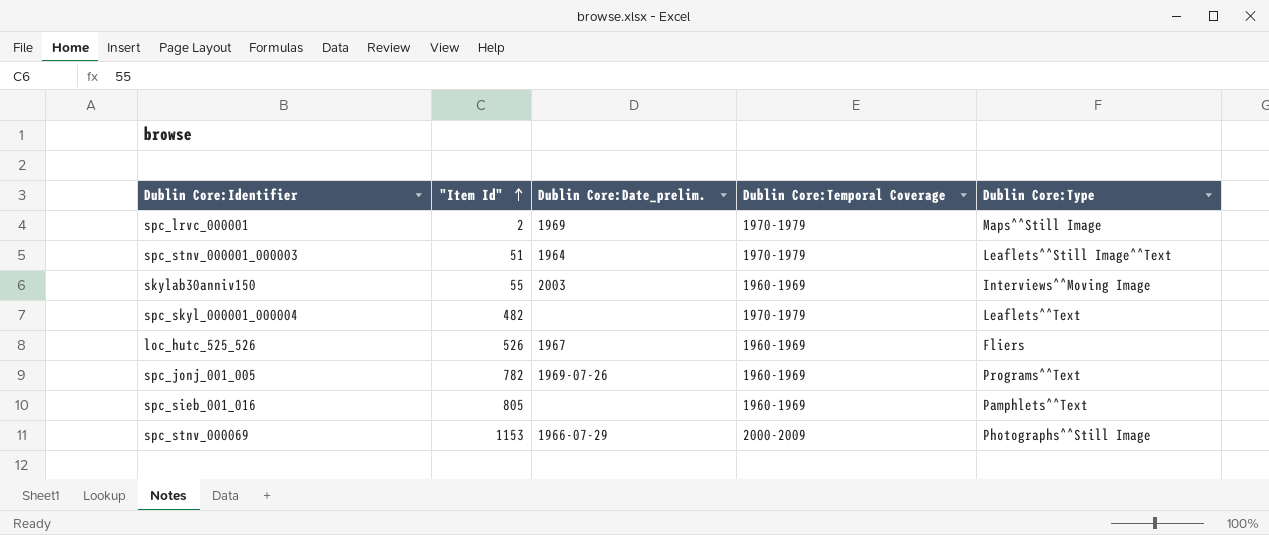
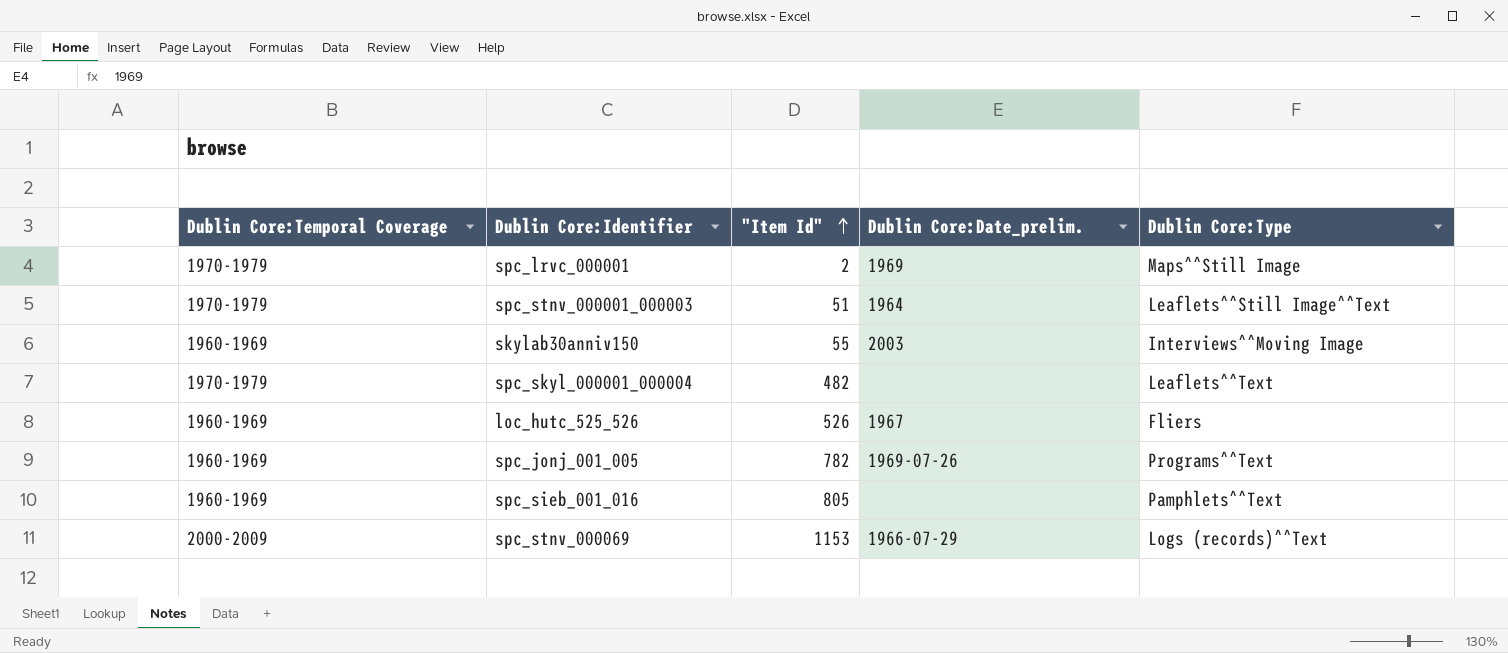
column Dublin Core:Temporal Coverage | position: 4 -> 1
spc_stnv_000069 | Dublin Core:Type: Photographs^^Still Image -> Logs (records)^^Text

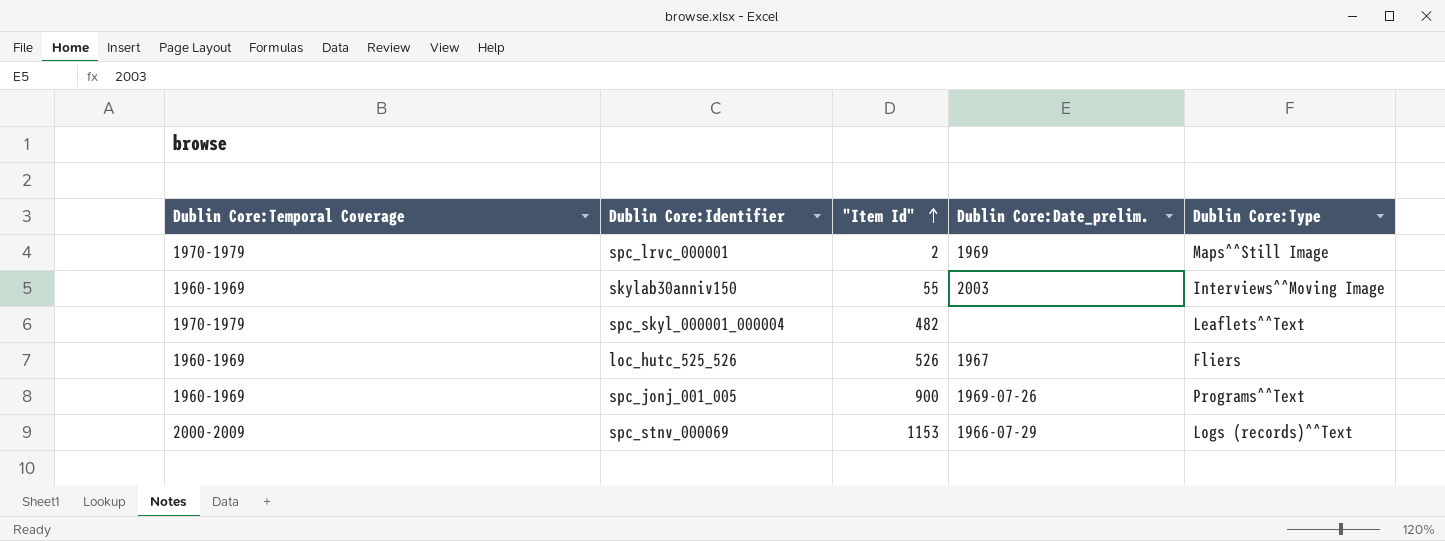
row spc_stnv_000001_000003: 1970-1979 | 51 | 1964 | Leaflets^^Still Image^^Text -> none
row spc_sieb_001_016: 1960-1969 | 805 | none | Pamphlets^^Text -> none
spc_jonj_001_005 | "Item Id": 782 -> 900

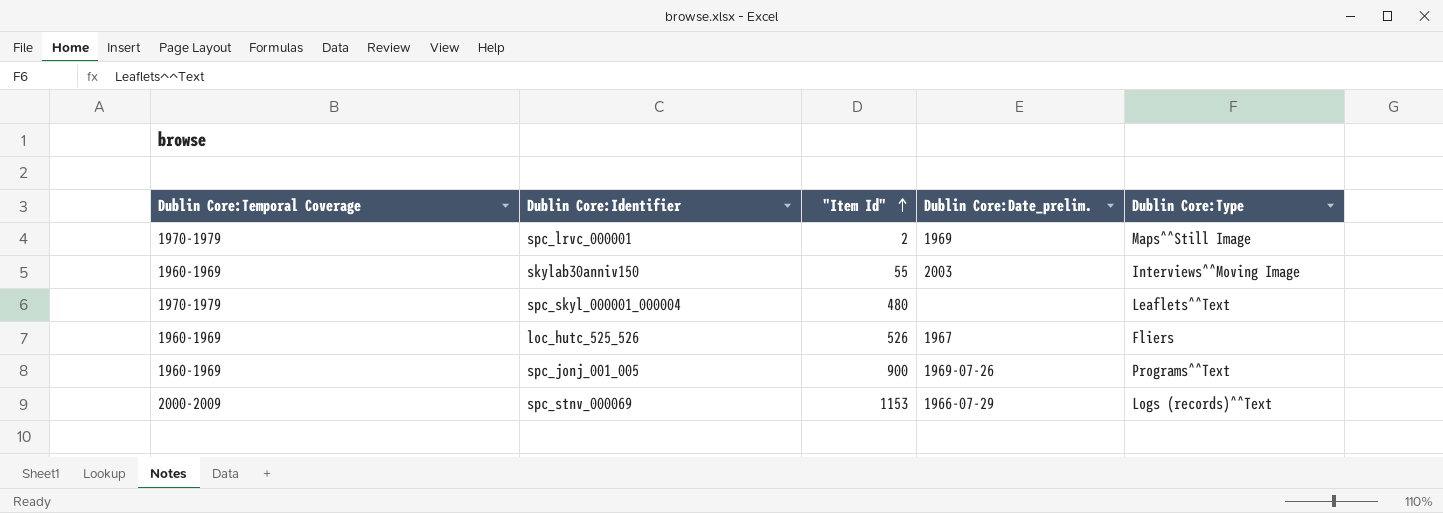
spc_skyl_000001_000004 | "Item Id": 482 -> 480

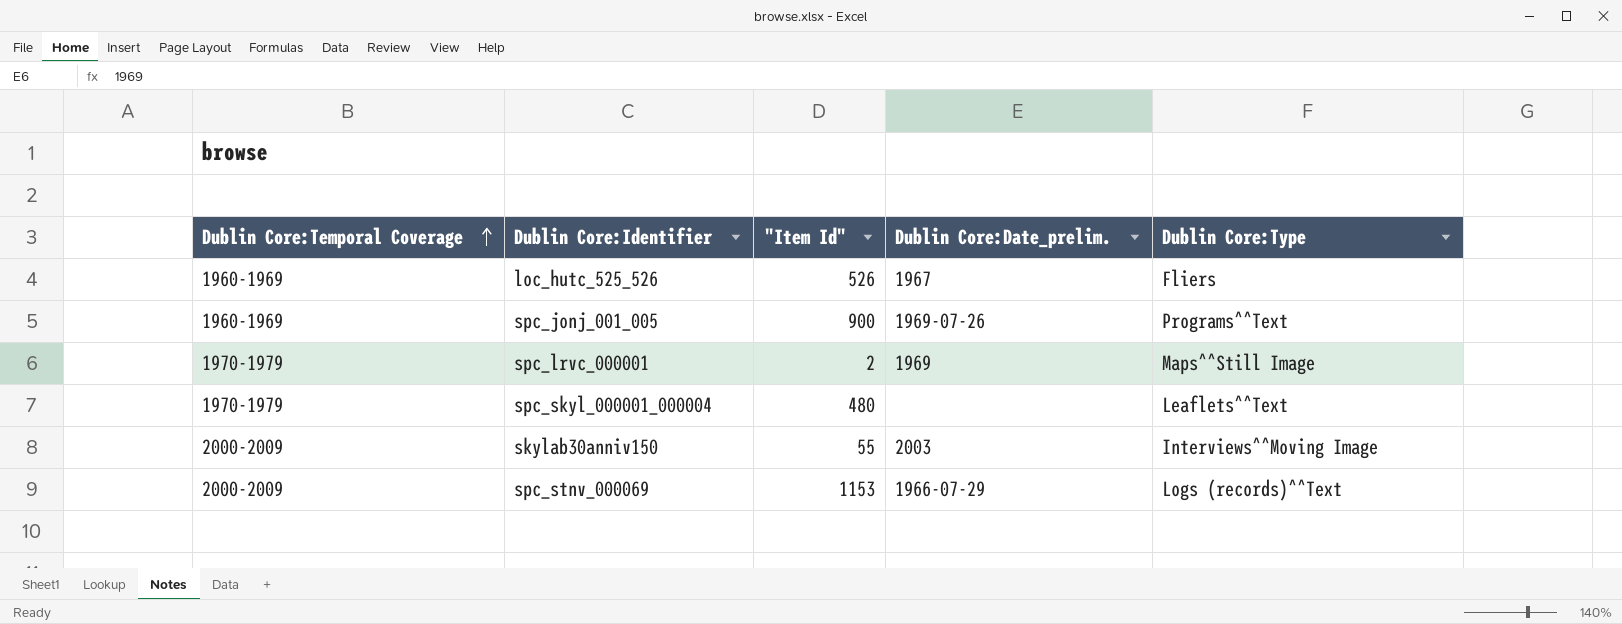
row order: "Item Id" ascending -> Dublin Core:Temporal Coverage ascending
skylab30anniv150 | Dublin Core:Temporal Coverage: 1960-1969 -> 2000-2009

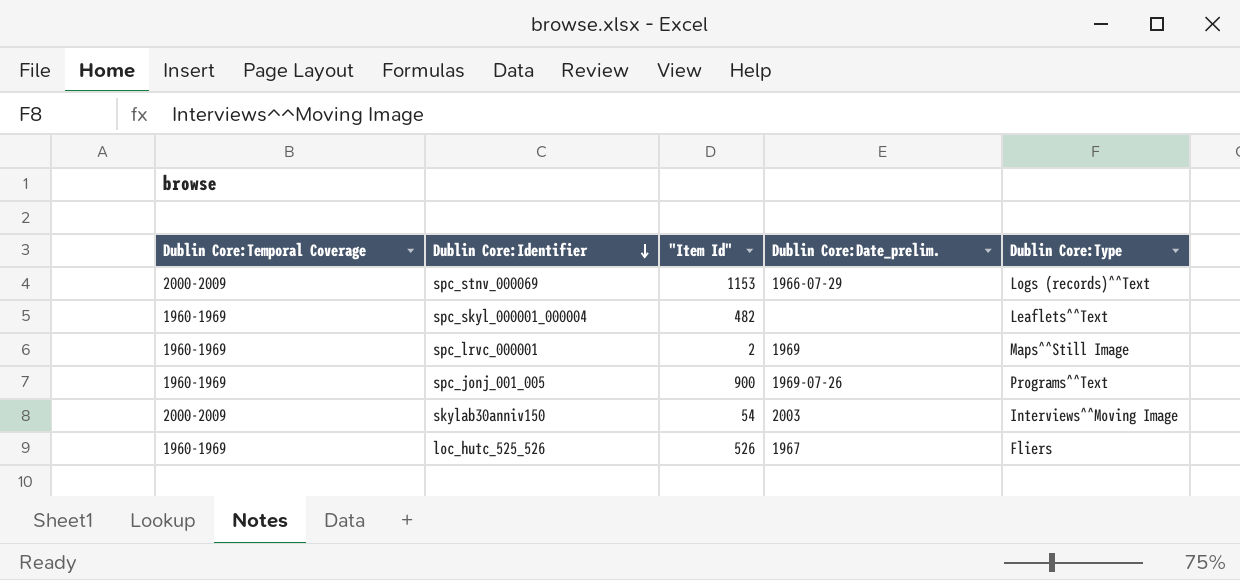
row order: Dublin Core:Temporal Coverage ascending -> Dublin Core:Identifier descending
spc_skyl_000001_000004 | Dublin Core:Temporal Coverage: 1970-1979 -> 1960-1969
spc_skyl_000001_000004 | "Item Id": 480 -> 482
spc_lrvc_000001 | Dublin Core:Temporal Coverage: 1970-1979 -> 1960-1969
skylab30anniv150 | "Item Id": 55 -> 54

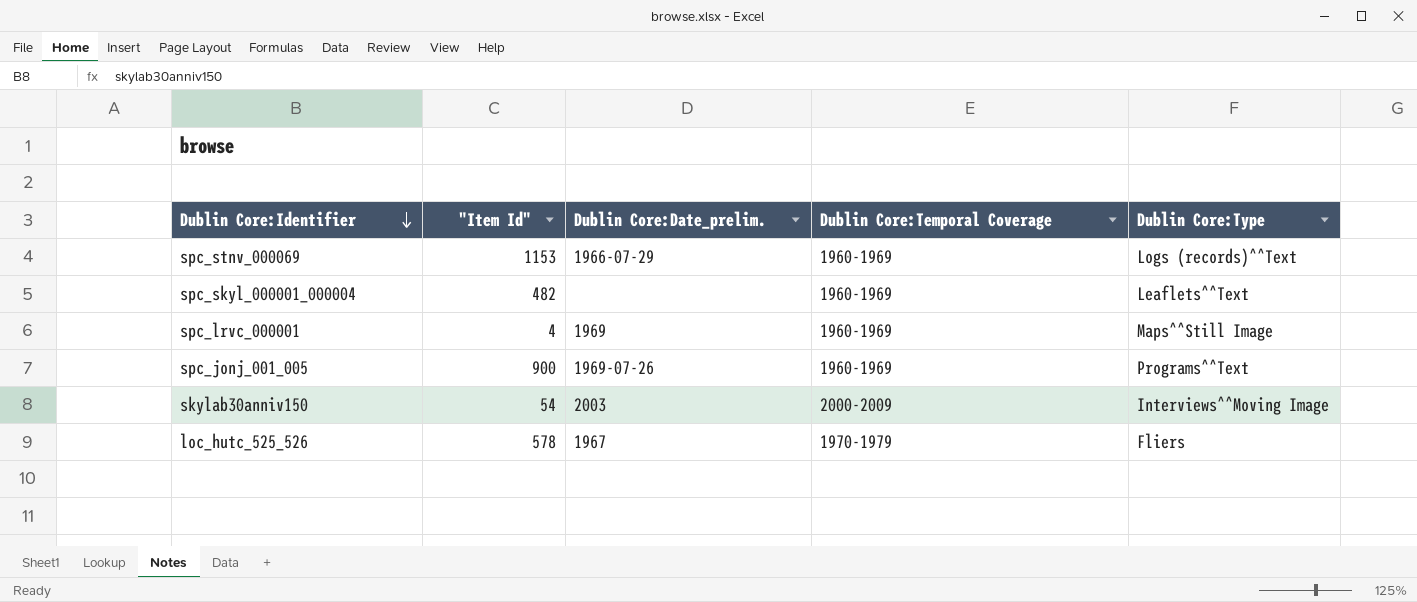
column Dublin Core:Temporal Coverage | position: 1 -> 4
spc_stnv_000069 | Dublin Core:Temporal Coverage: 2000-2009 -> 1960-1969
spc_lrvc_000001 | "Item Id": 2 -> 4
loc_hutc_525_526 | "Item Id": 526 -> 578
loc_hutc_525_526 | Dublin Core:Temporal Coverage: 1960-1969 -> 1970-1979

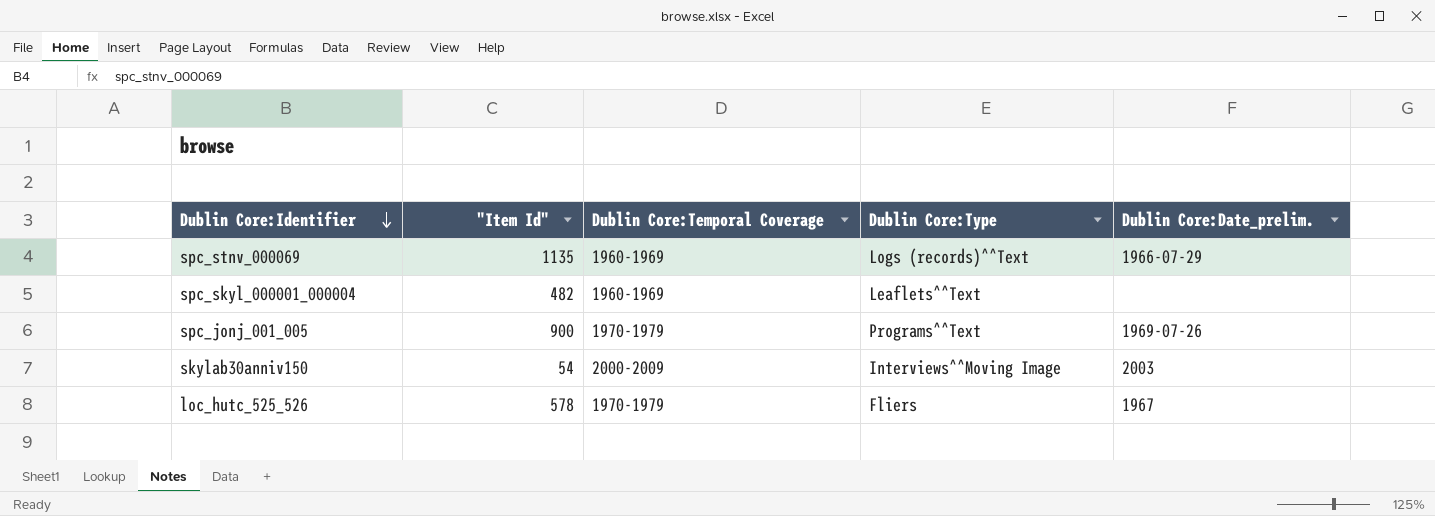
column Dublin Core:Date_prelim. | position: 3 -> 5
row spc_lrvc_000001: 4 | 1969 | 1960-1969 | Maps^^Still Image -> none
spc_stnv_000069 | "Item Id": 1153 -> 1135
spc_jonj_001_005 | Dublin Core:Temporal Coverage: 1960-1969 -> 1970-1979

